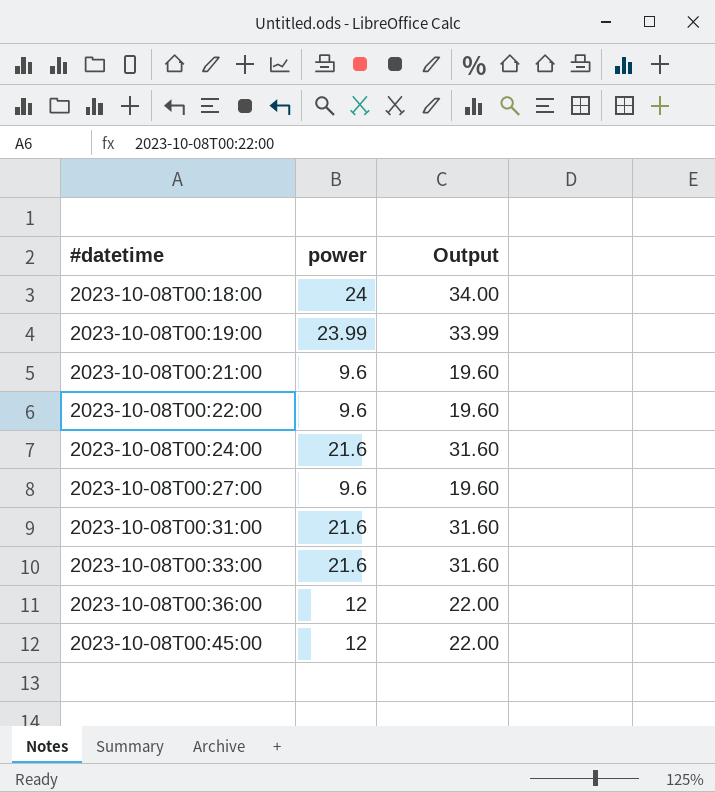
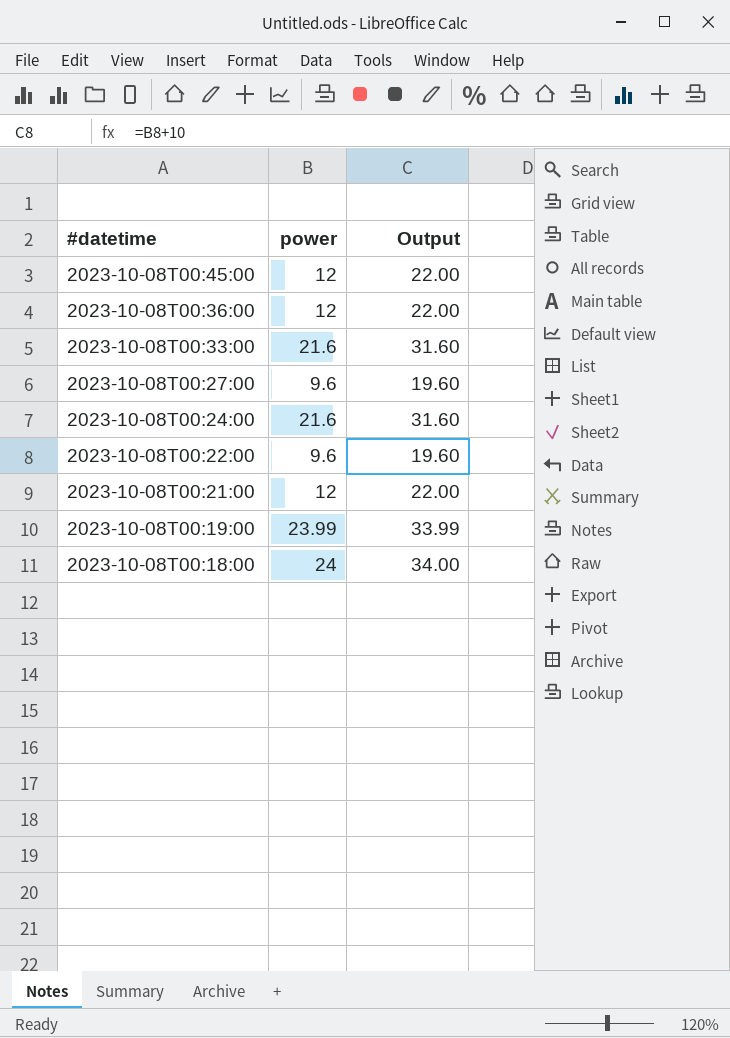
row order: #datetime ascending -> #datetime descending
row 2023-10-08T00:31:00: 21.6 | 31.60 -> none
2023-10-08T00:21:00 | power: 9.6 -> 12
2023-10-08T00:21:00 | Output: 19.60 -> 22.00

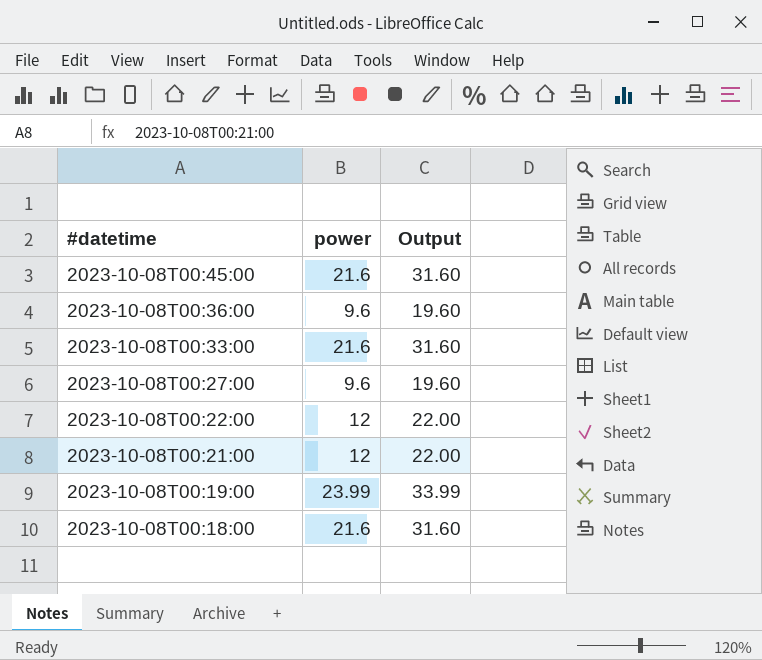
row 2023-10-08T00:24:00: 21.6 | 31.60 -> none
2023-10-08T00:45:00 | power: 12 -> 21.6
2023-10-08T00:45:00 | Output: 22.00 -> 31.60
2023-10-08T00:36:00 | power: 12 -> 9.6
2023-10-08T00:36:00 | Output: 22.00 -> 19.60
2023-10-08T00:22:00 | power: 9.6 -> 12
2023-10-08T00:22:00 | Output: 19.60 -> 22.00
2023-10-08T00:18:00 | power: 24 -> 21.6
2023-10-08T00:18:00 | Output: 34.00 -> 31.60

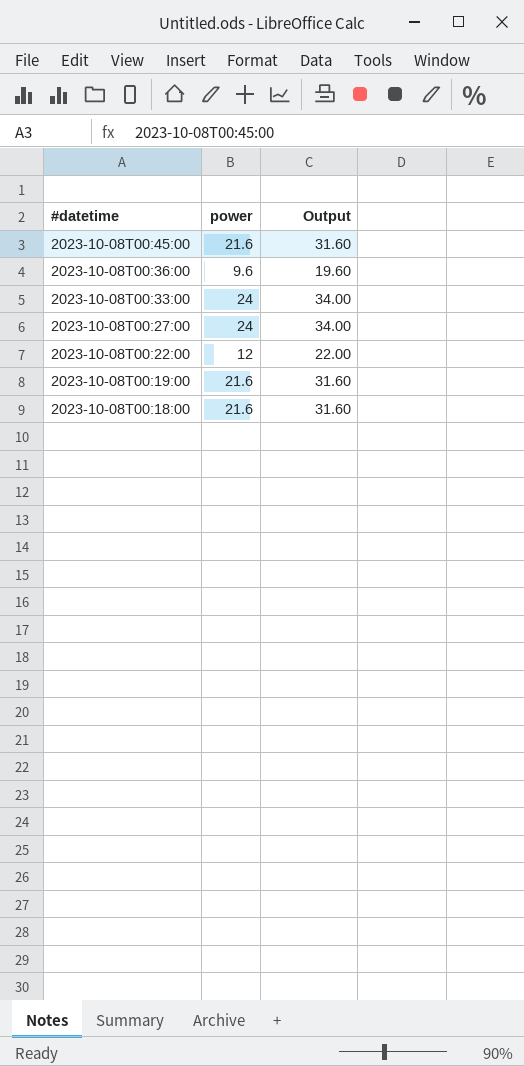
row 2023-10-08T00:21:00: 12 | 22.00 -> none
2023-10-08T00:33:00 | power: 21.6 -> 24
2023-10-08T00:33:00 | Output: 31.60 -> 34.00
2023-10-08T00:27:00 | power: 9.6 -> 24
2023-10-08T00:27:00 | Output: 19.60 -> 34.00
2023-10-08T00:19:00 | power: 23.99 -> 21.6
2023-10-08T00:19:00 | Output: 33.99 -> 31.60

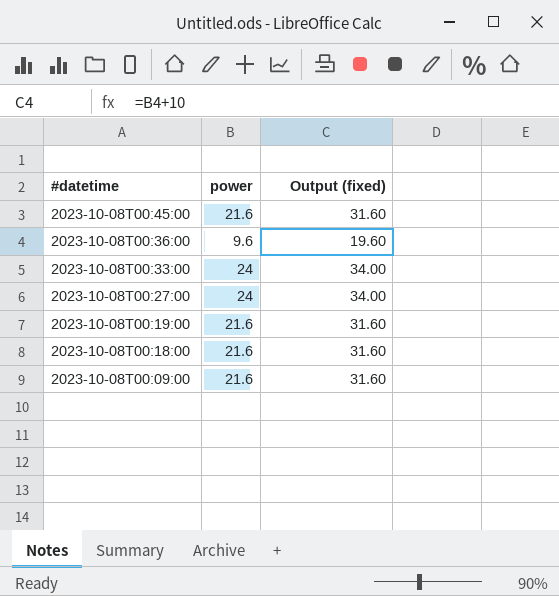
column name: Output -> Output (fixed)
row 2023-10-08T00:22:00: 12 | 22.00 -> none
row 2023-10-08T00:09:00: none -> 21.6 | 31.60

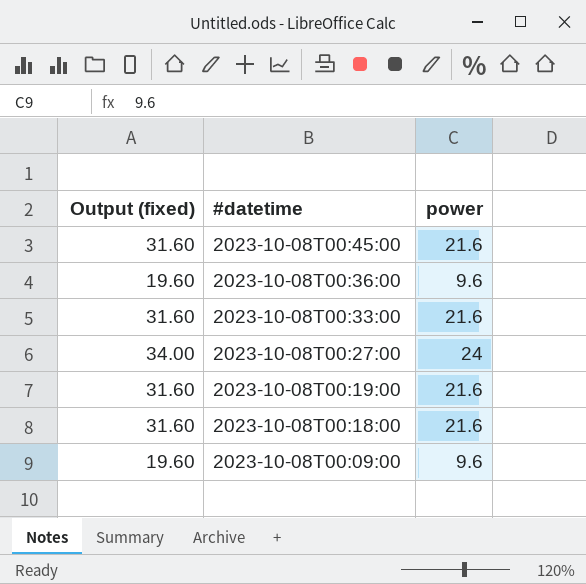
column Output (fixed) | position: 3 -> 1
2023-10-08T00:33:00 | Output (fixed): 34.00 -> 31.60
2023-10-08T00:33:00 | power: 24 -> 21.6
2023-10-08T00:09:00 | Output (fixed): 31.60 -> 19.60
2023-10-08T00:09:00 | power: 21.6 -> 9.6

